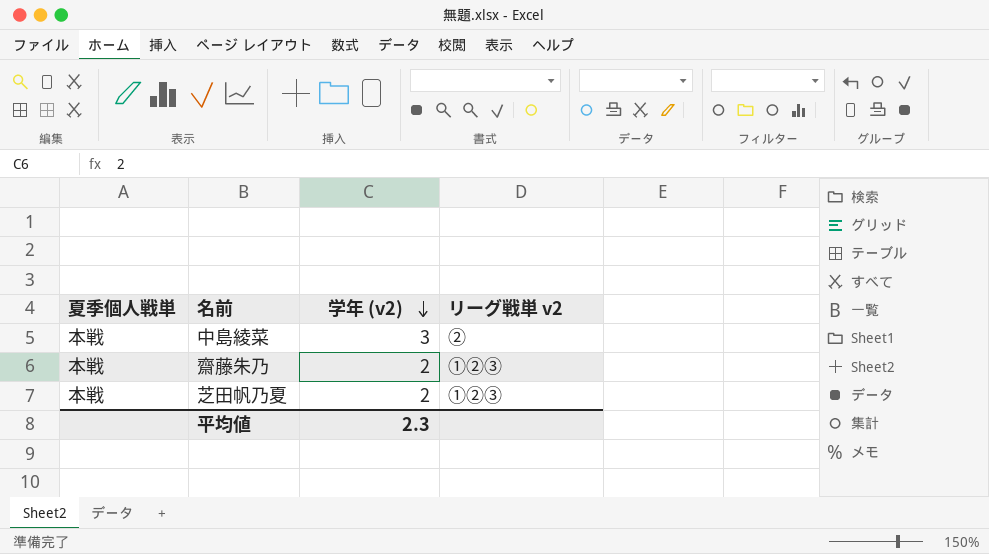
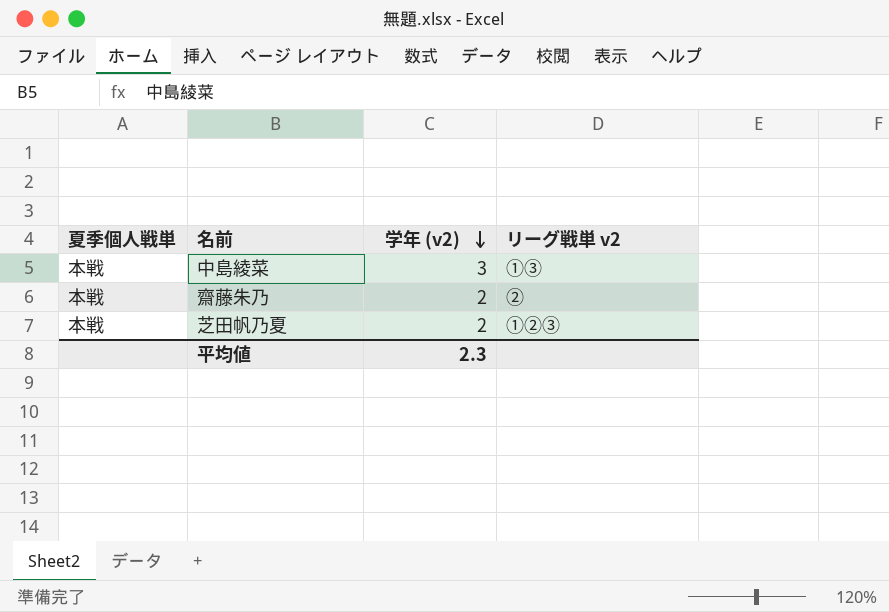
中島綾菜 | リーグ戦単 v2: ② -> ①③
齋藤朱乃 | リーグ戦単 v2: ①②③ -> ②

